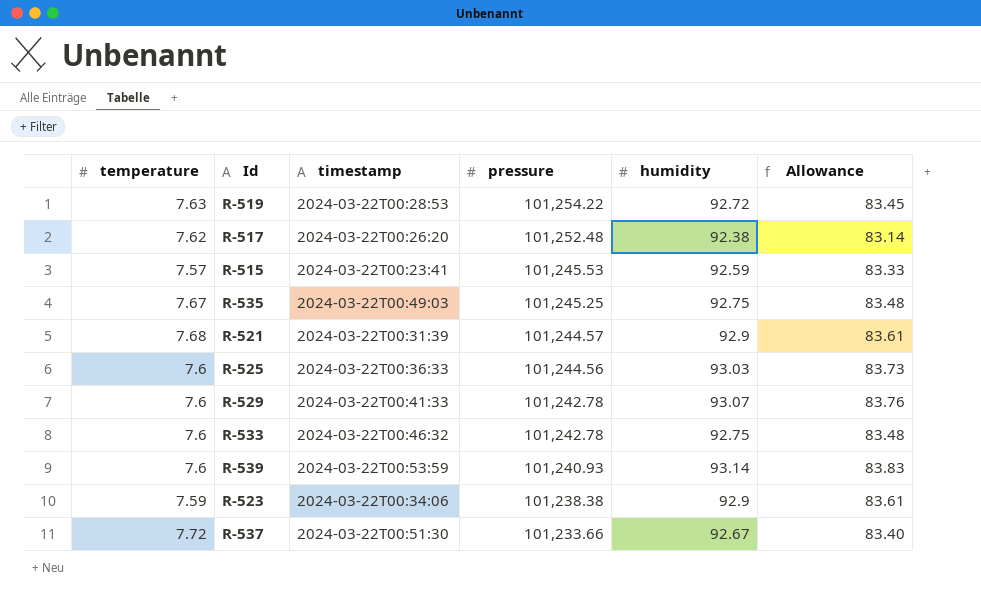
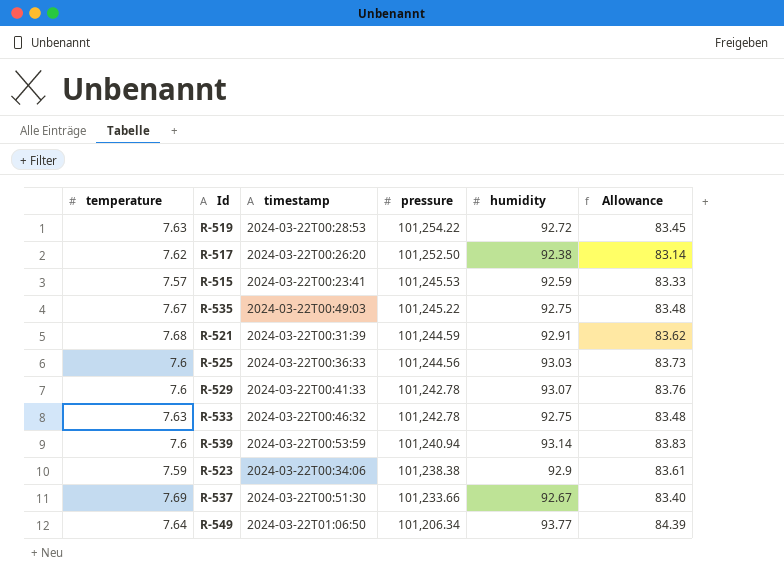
R-517 | pressure: 101,252.48 -> 101,252.50
R-535 | pressure: 101,245.25 -> 101,245.22
R-521 | pressure: 101,244.57 -> 101,244.59
R-521 | humidity: 92.9 -> 92.91
R-521 | Allowance: 83.61 -> 83.62
R-533 | temperature: 7.6 -> 7.63
R-539 | pressure: 101,240.93 -> 101,240.94
R-537 | temperature: 7.72 -> 7.69
row R-549: none -> 7.64 | 2024-03-22T01:06:50 | 101,206.34 | 93.77 | 84.39

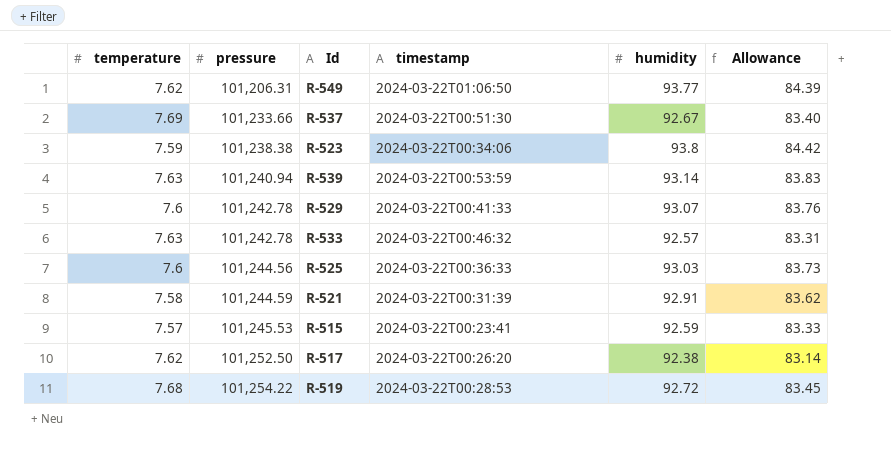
row order: pressure descending -> pressure ascending
column pressure | position: 4 -> 2
row R-535: 7.67 | 2024-03-22T00:49:03 | 101,245.22 | 92.75 | 83.48 -> none
R-549 | temperature: 7.64 -> 7.62
R-549 | pressure: 101,206.34 -> 101,206.31
R-523 | humidity: 92.9 -> 93.8
R-523 | Allowance: 83.61 -> 84.42
R-539 | temperature: 7.6 -> 7.63
R-533 | humidity: 92.75 -> 92.57
R-533 | Allowance: 83.48 -> 83.31
R-521 | temperature: 7.68 -> 7.58
R-519 | temperature: 7.63 -> 7.68

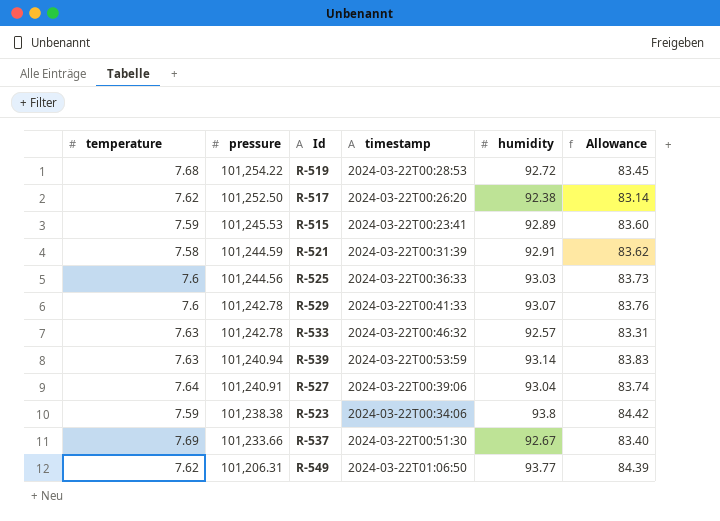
row order: pressure ascending -> pressure descending
R-515 | temperature: 7.57 -> 7.59
R-515 | humidity: 92.59 -> 92.89
R-515 | Allowance: 83.33 -> 83.60
row R-527: none -> 7.64 | 101,240.91 | 2024-03-22T00:39:06 | 93.04 | 83.74

